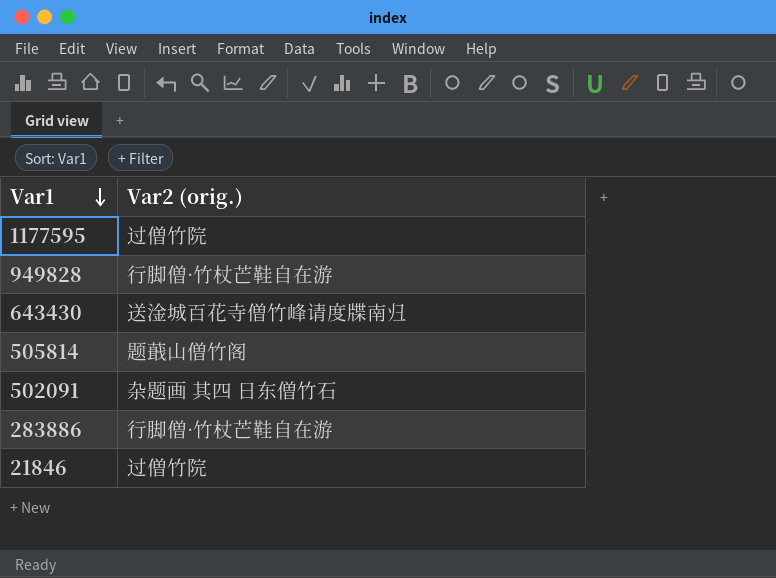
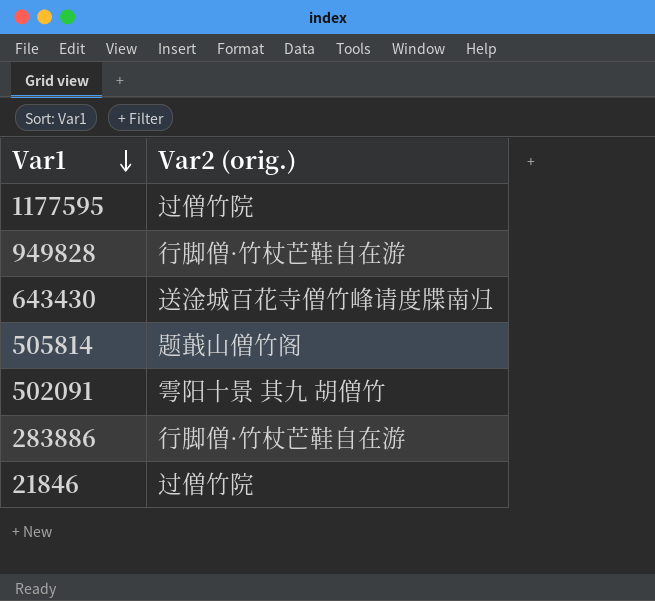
502091 | Var2 (orig.): 杂题画 其四 日东僧竹石 -> 雩阳十景 其九 胡僧竹

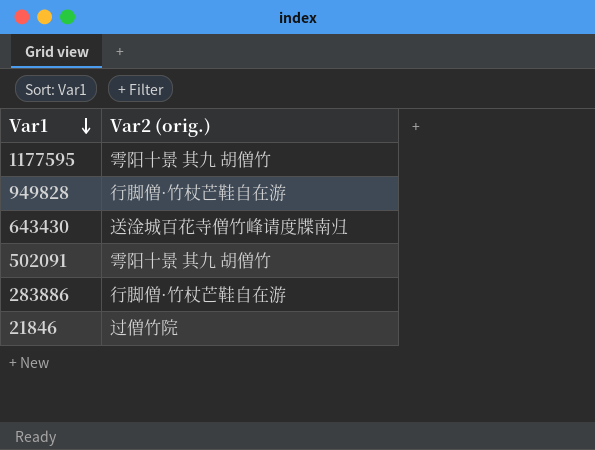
row 505814: 题蕺山僧竹阁 -> none
1177595 | Var2 (orig.): 过僧竹院 -> 雩阳十景 其九 胡僧竹

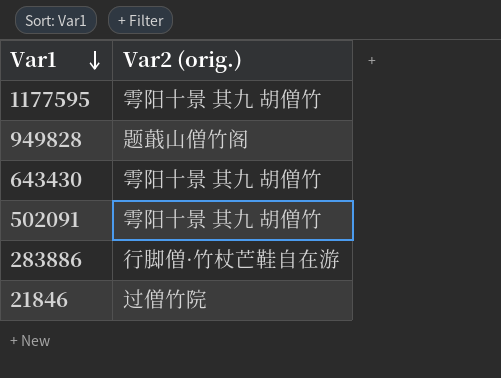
949828 | Var2 (orig.): 行脚僧·竹杖芒鞋自在游 -> 题蕺山僧竹阁
643430 | Var2 (orig.): 送淦城百花寺僧竹峰请度牒南归 -> 雩阳十景 其九 胡僧竹

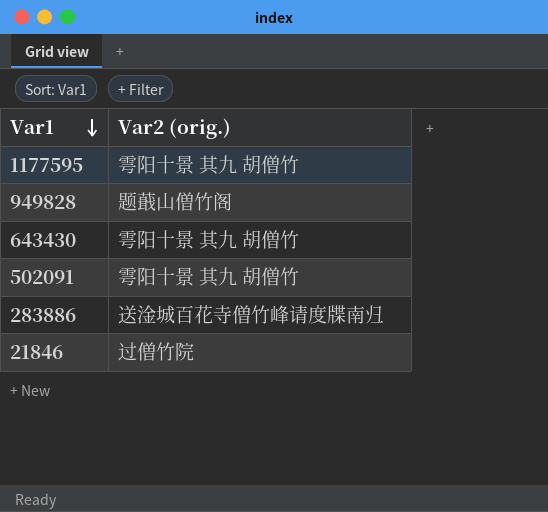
283886 | Var2 (orig.): 行脚僧·竹杖芒鞋自在游 -> 送淦城百花寺僧竹峰请度牒南归

